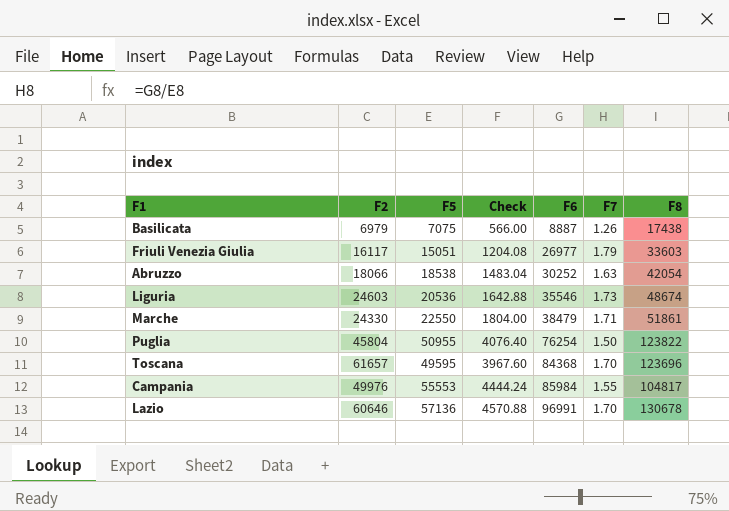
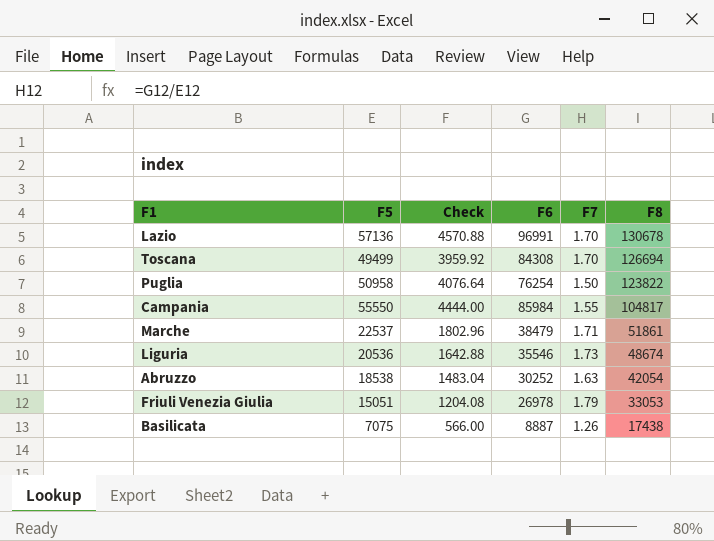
row order: F6 ascending -> F8 descending
column F2 | position: 2 -> none
Toscana | F5: 49595 -> 49499
Toscana | Check: 3967.60 -> 3959.92
Toscana | F6: 84368 -> 84308
Toscana | F8: 123696 -> 126694
Puglia | F5: 50955 -> 50958
Puglia | Check: 4076.40 -> 4076.64
Campania | F5: 55553 -> 55550
Campania | Check: 4444.24 -> 4444.00
Marche | F5: 22550 -> 22537
Marche | Check: 1804.00 -> 1802.96
Friuli Venezia Giulia | F6: 26977 -> 26978
Friuli Venezia Giulia | F8: 33603 -> 33053

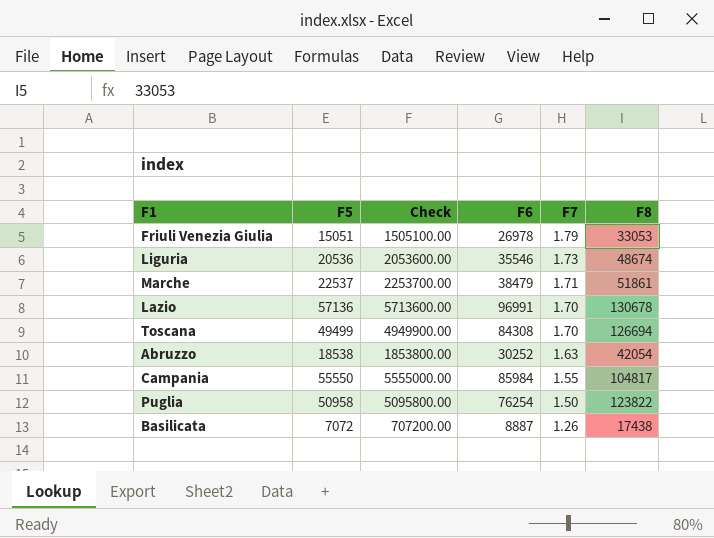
row order: F8 descending -> F7 descending
column Check | formula: [F5] * 0.08 -> [F5] * 100
Basilicata | F5: 7075 -> 7072

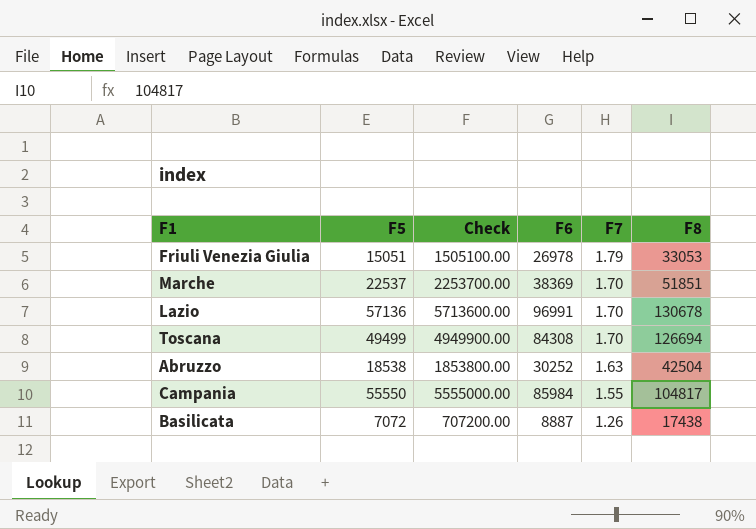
row Liguria: 20536 | 2053600.00 | 35546 | 1.73 | 48674 -> none
row Puglia: 50958 | 5095800.00 | 76254 | 1.50 | 123822 -> none
Marche | F6: 38479 -> 38369
Marche | F7: 1.71 -> 1.70
Marche | F8: 51861 -> 51851
Abruzzo | F8: 42054 -> 42504

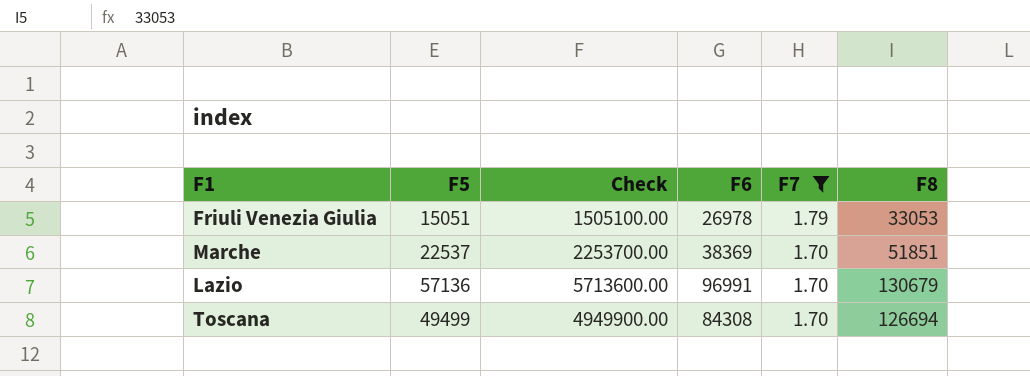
filter: none -> F7 >= 1.70
Lazio | F8: 130678 -> 130679

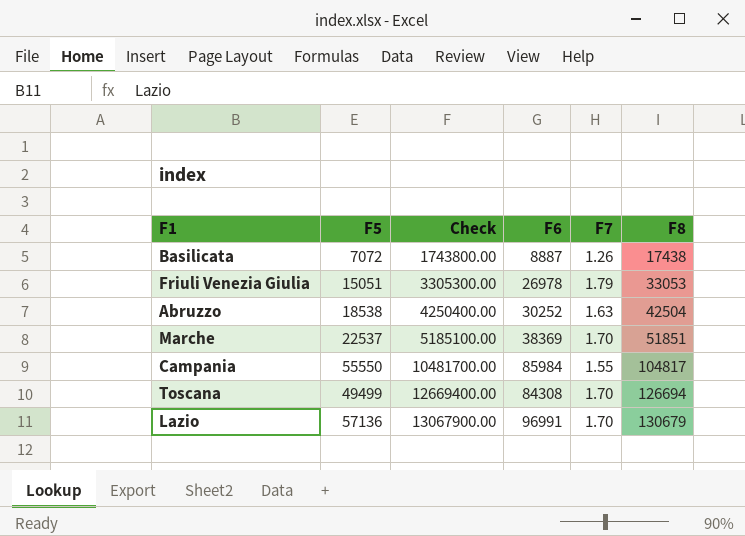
filter: F7 >= 1.70 -> none
row order: F7 descending -> Check ascending
column Check | formula: [F5] * 100 -> [F8] * 100

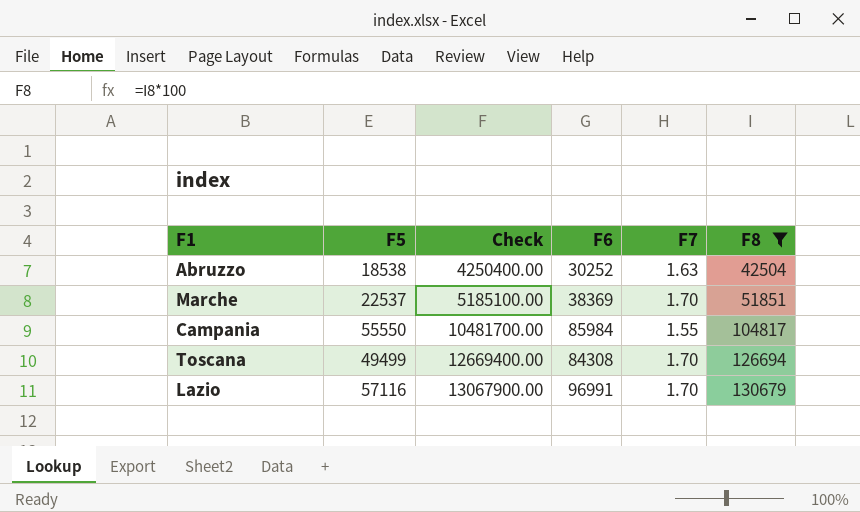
filter: none -> F8 >= 42504
Lazio | F5: 57136 -> 57116

